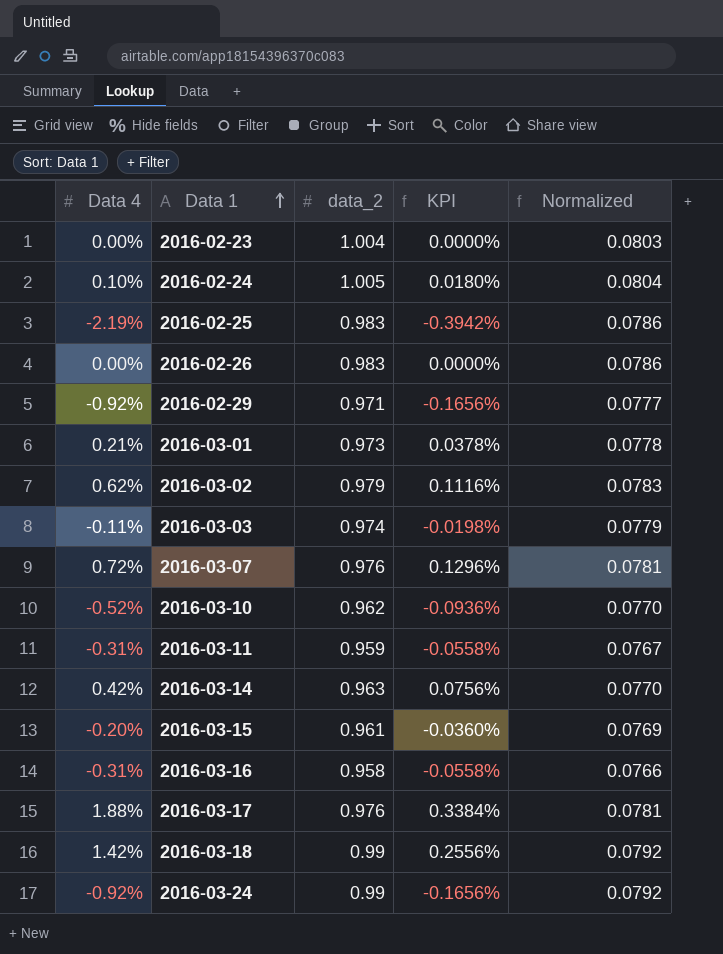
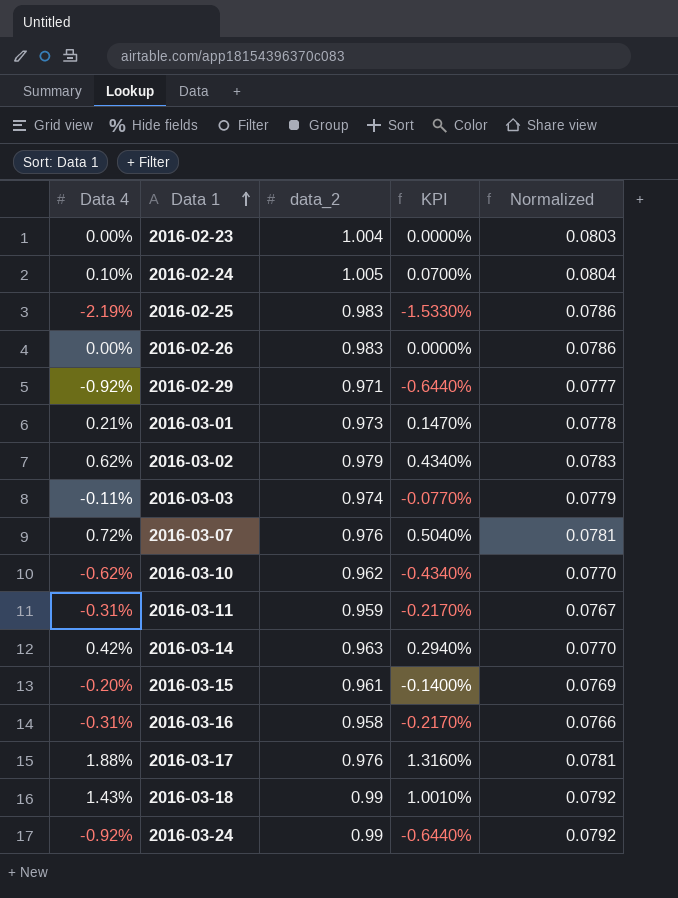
column KPI | formula: [Data 4] * 0.18 -> [Data 4] * 0.7
2016-03-10 | Data 4: -0.52% -> -0.62%
2016-03-18 | Data 4: 1.42% -> 1.43%

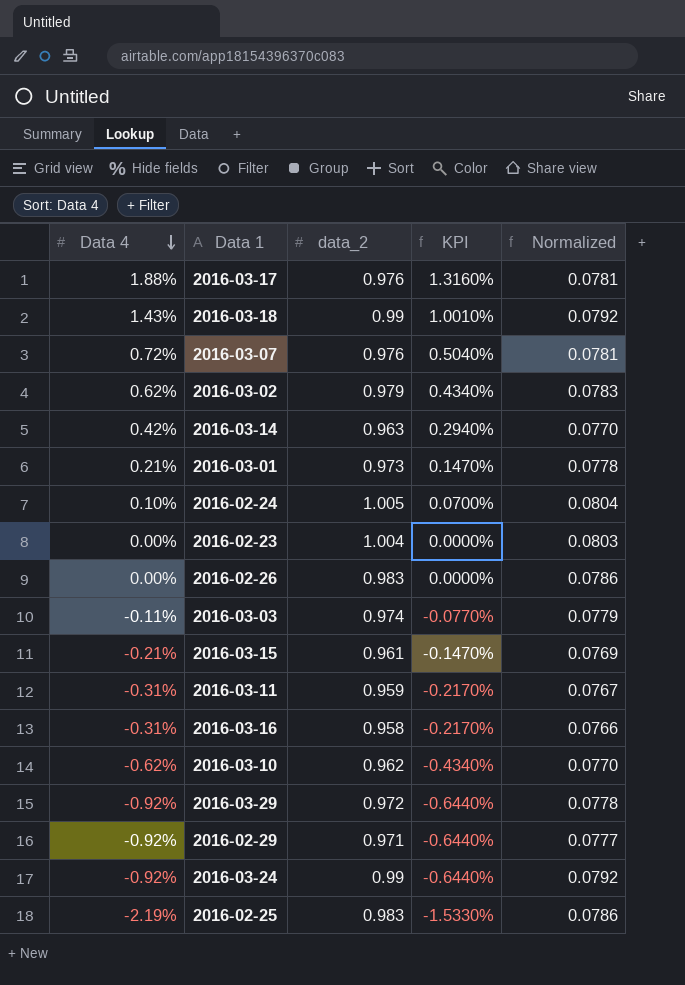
row order: Data 1 ascending -> Data 4 descending
2016-03-15 | Data 4: -0.20% -> -0.21%
2016-03-15 | KPI: -0.1400% -> -0.1470%
row 2016-03-29: none -> -0.92% | 0.972 | -0.6440% | 0.0778

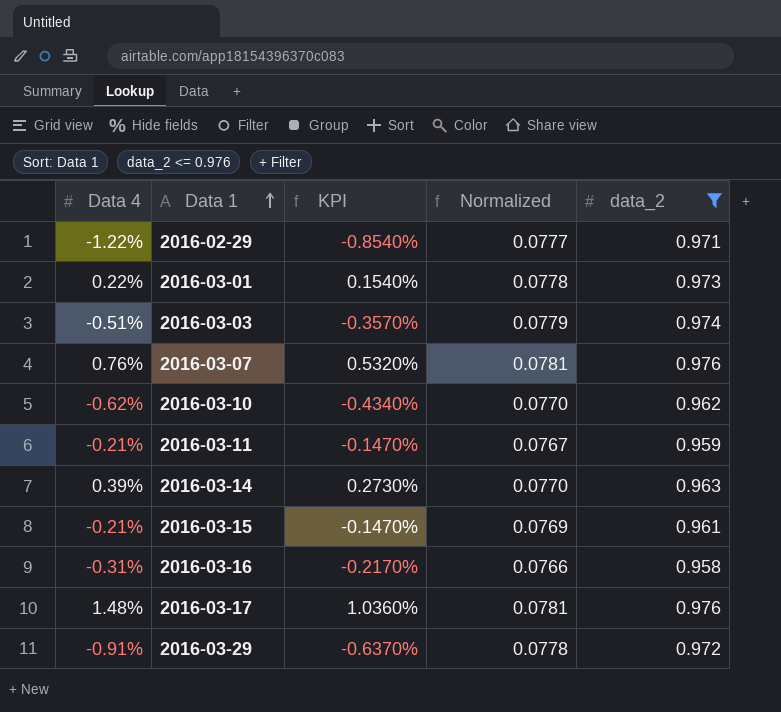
filter: none -> data_2 <= 0.976
row order: Data 4 descending -> Data 1 ascending
column data_2 | position: 3 -> 5
2016-02-29 | Data 4: -0.92% -> -1.22%
2016-02-29 | KPI: -0.6440% -> -0.8540%
2016-03-01 | Data 4: 0.21% -> 0.22%
2016-03-01 | KPI: 0.1470% -> 0.1540%
2016-03-03 | Data 4: -0.11% -> -0.51%
2016-03-03 | KPI: -0.0770% -> -0.3570%
2016-03-07 | Data 4: 0.72% -> 0.76%
2016-03-07 | KPI: 0.5040% -> 0.5320%
2016-03-11 | Data 4: -0.31% -> -0.21%
2016-03-11 | KPI: -0.2170% -> -0.1470%
2016-03-14 | Data 4: 0.42% -> 0.39%
2016-03-14 | KPI: 0.2940% -> 0.2730%
2016-03-17 | Data 4: 1.88% -> 1.48%
2016-03-17 | KPI: 1.3160% -> 1.0360%
2016-03-29 | Data 4: -0.92% -> -0.91%
2016-03-29 | KPI: -0.6440% -> -0.6370%

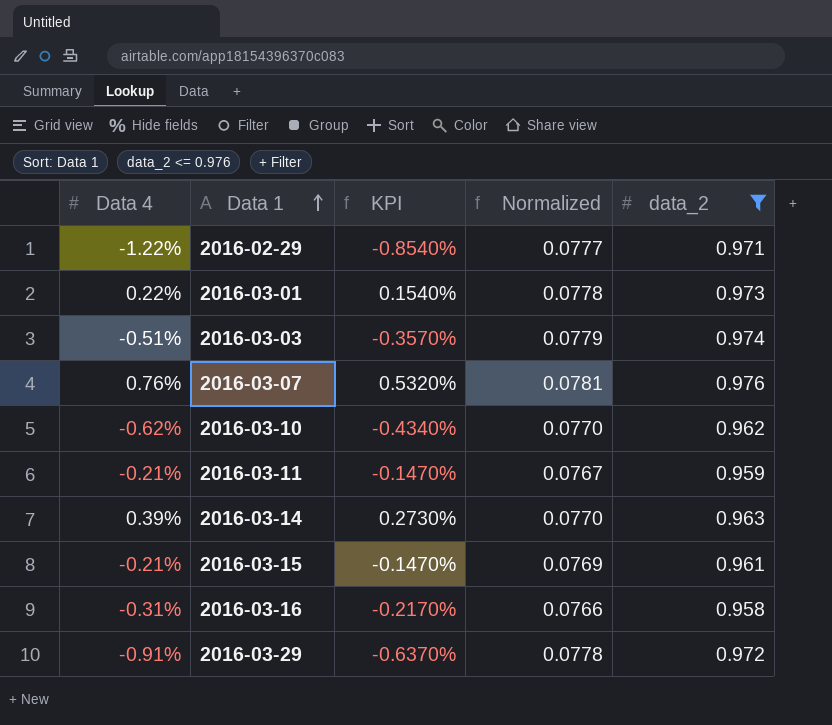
row 2016-03-17: 1.48% | 1.0360% | 0.0781 | 0.976 -> none

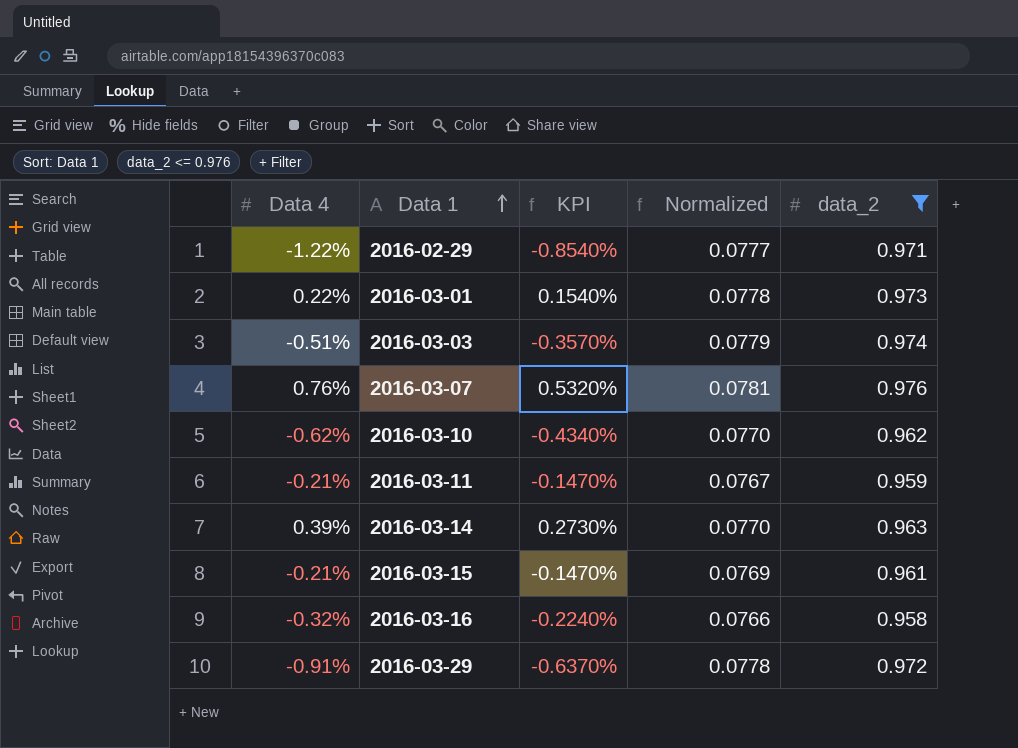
2016-03-16 | Data 4: -0.31% -> -0.32%
2016-03-16 | KPI: -0.2170% -> -0.2240%

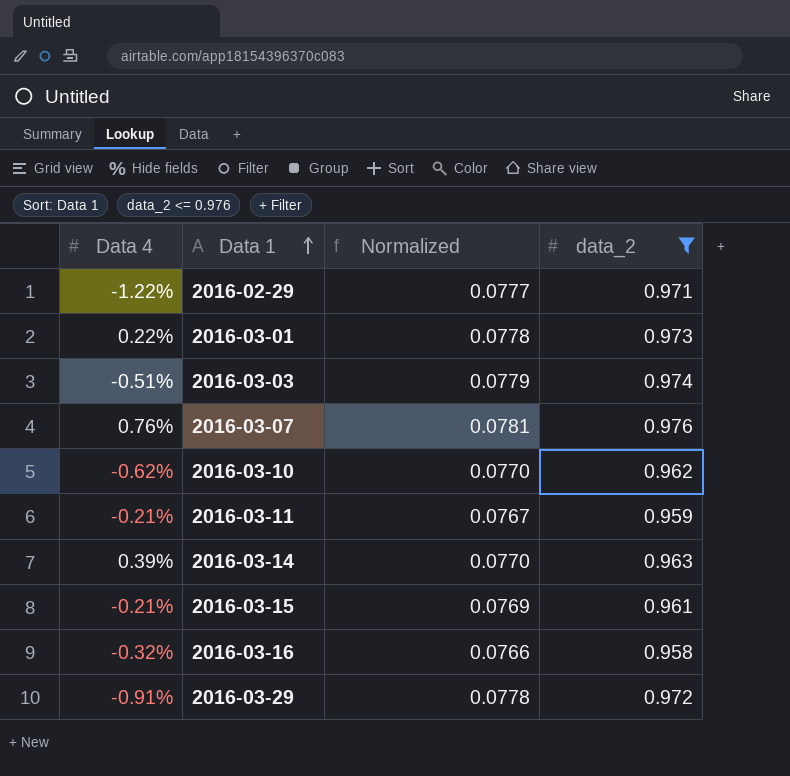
column KPI | formula: [Data 4] * 0.7 -> none

